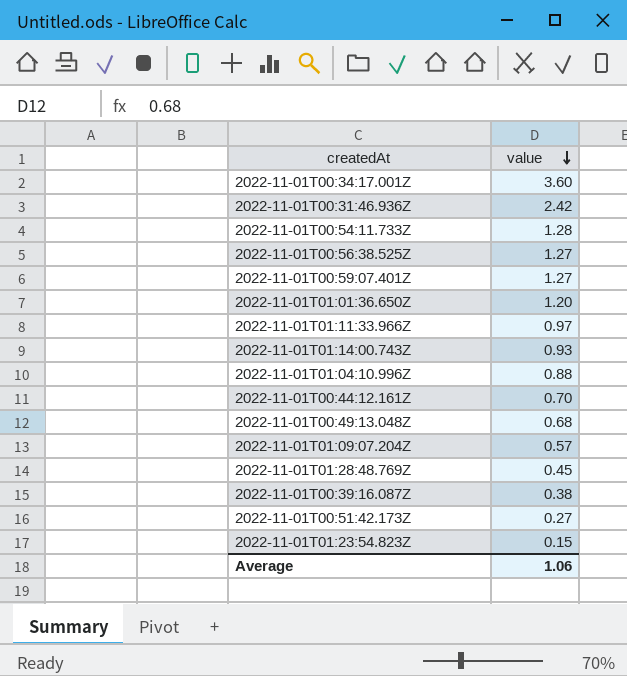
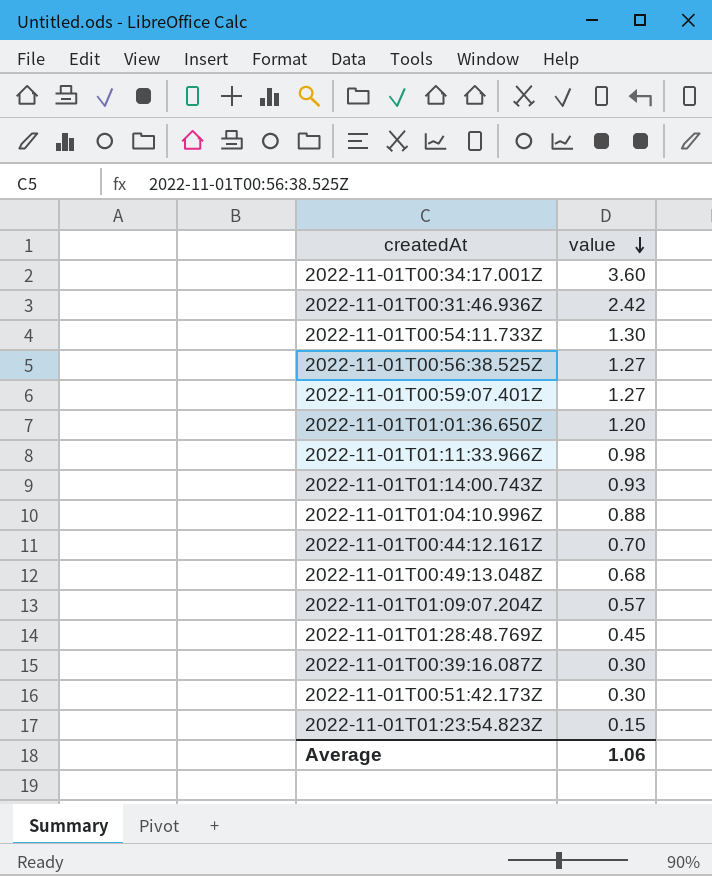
2022-11-01T00:54:11.733Z | value: 1.28 -> 1.30
2022-11-01T01:11:33.966Z | value: 0.97 -> 0.98
2022-11-01T00:39:16.087Z | value: 0.38 -> 0.30
2022-11-01T00:51:42.173Z | value: 0.27 -> 0.30

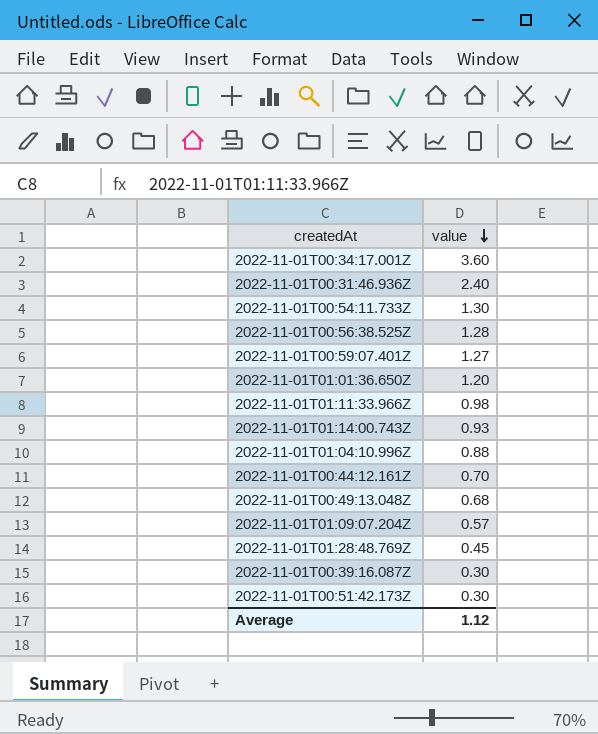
row 2022-11-01T01:23:54.823Z: 0.15 -> none
2022-11-01T00:31:46.936Z | value: 2.42 -> 2.40
2022-11-01T00:56:38.525Z | value: 1.27 -> 1.28
Average | value: 1.06 -> 1.12

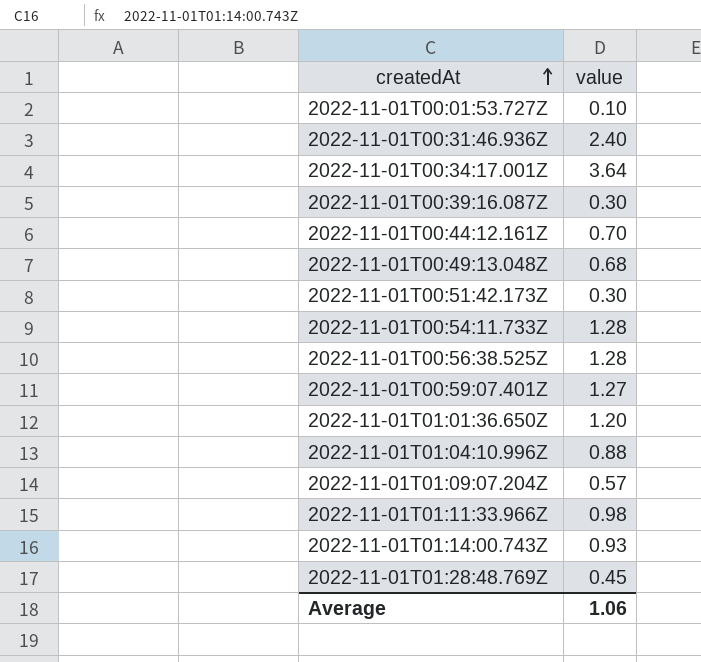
row order: value descending -> createdAt ascending
row 2022-11-01T00:01:53.727Z: none -> 0.10
2022-11-01T00:34:17.001Z | value: 3.60 -> 3.64
2022-11-01T00:54:11.733Z | value: 1.30 -> 1.28
Average | value: 1.12 -> 1.06

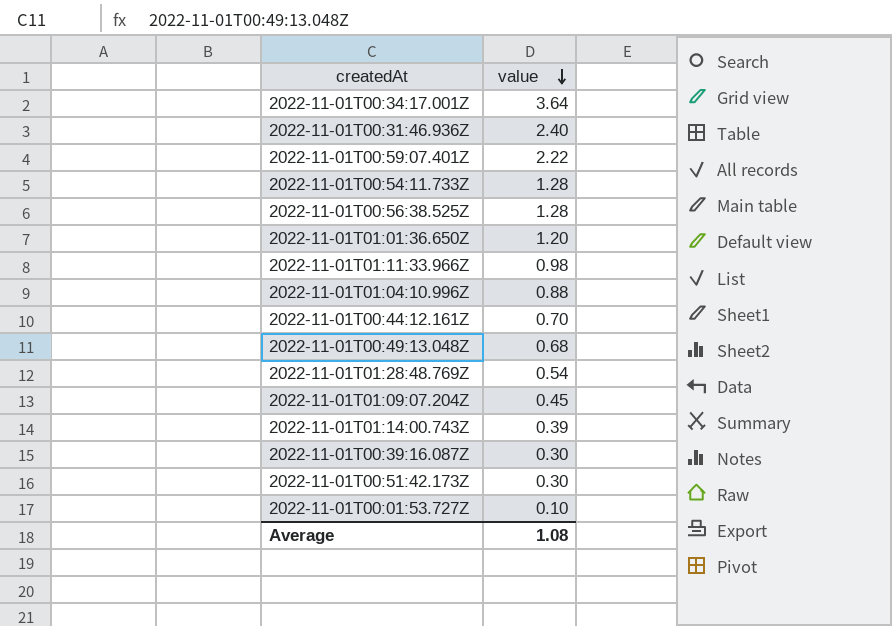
row order: createdAt ascending -> value descending
2022-11-01T00:59:07.401Z | value: 1.27 -> 2.22
2022-11-01T01:28:48.769Z | value: 0.45 -> 0.54
2022-11-01T01:09:07.204Z | value: 0.57 -> 0.45
2022-11-01T01:14:00.743Z | value: 0.93 -> 0.39
Average | value: 1.06 -> 1.08

